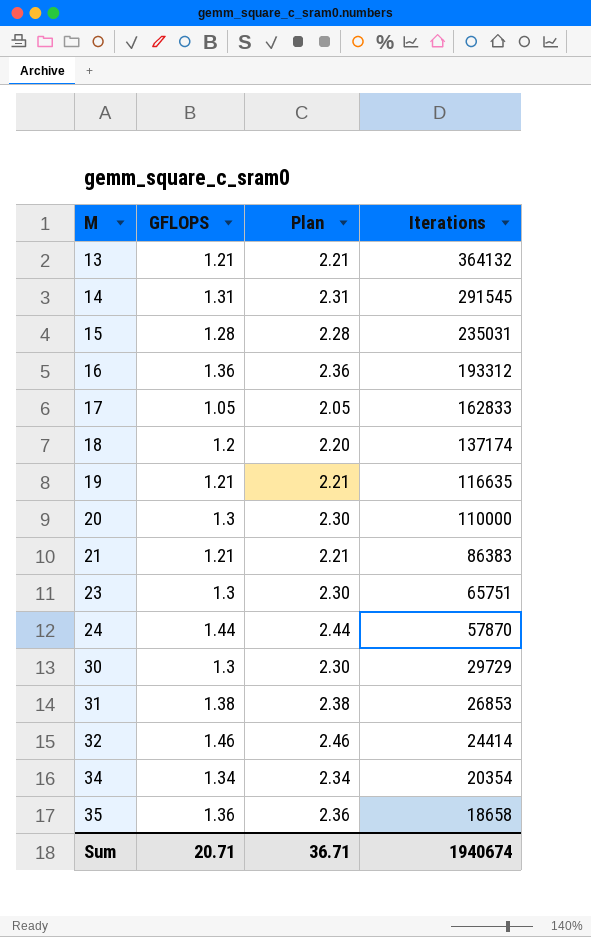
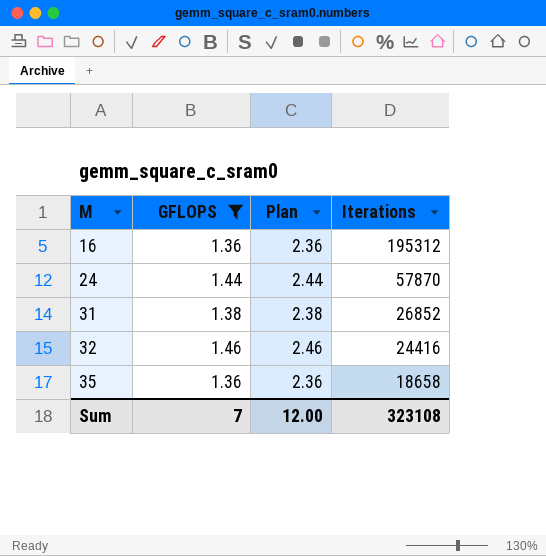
filter: none -> GFLOPS >= 1.36
16 | Iterations: 193312 -> 195312
31 | Iterations: 26853 -> 26852
32 | Iterations: 24414 -> 24416
Sum | GFLOPS: 20.71 -> 7
Sum | Plan: 36.71 -> 12.00
Sum | Iterations: 1940674 -> 323108

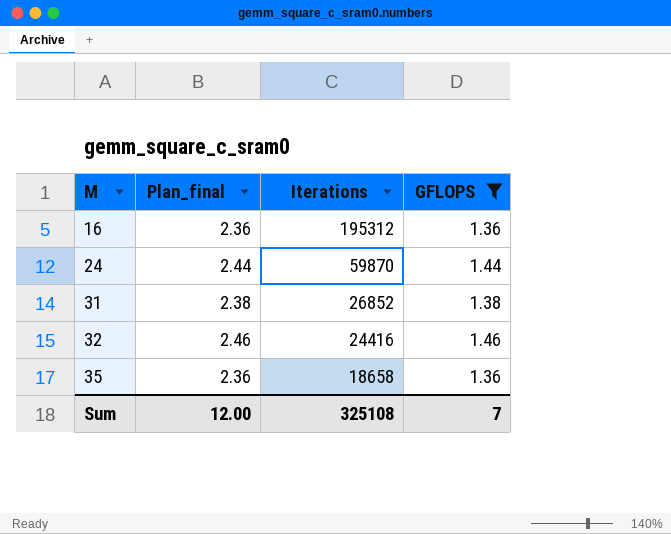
column name: Plan -> Plan_final
column GFLOPS | position: 2 -> 4
24 | Iterations: 57870 -> 59870
Sum | Iterations: 323108 -> 325108

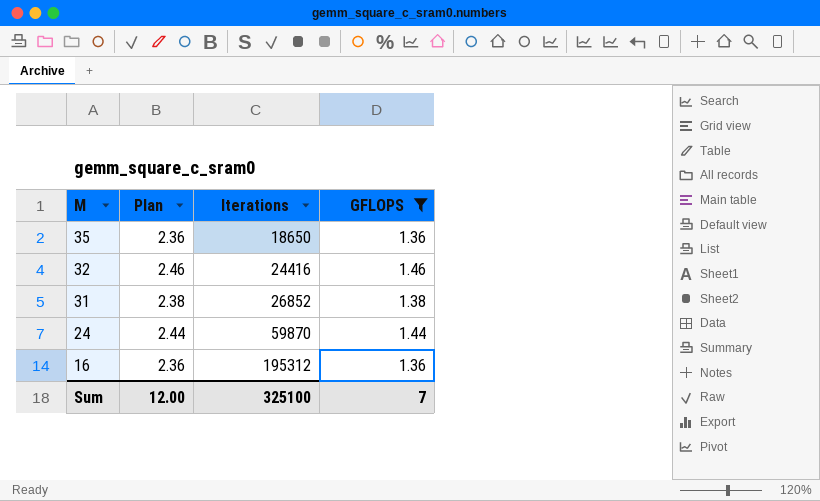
row order: M ascending -> M descending
column name: Plan_final -> Plan
35 | Iterations: 18658 -> 18650
Sum | Iterations: 325108 -> 325100

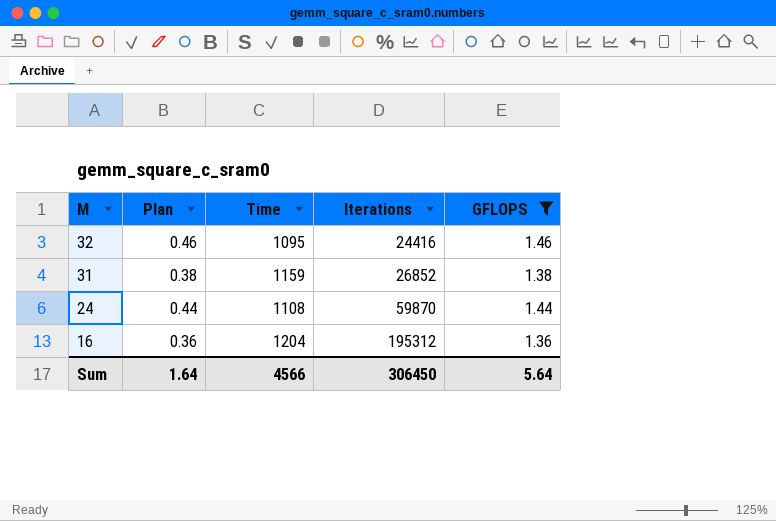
column Plan | formula: [GFLOPS] + 1 -> [GFLOPS] - 1
column Time | position: none -> 3
row 35: 2.36 | 18650 | 1.36 -> none
Sum | Plan: 12.00 -> 1.64
Sum | Iterations: 325100 -> 306450
Sum | GFLOPS: 7 -> 5.64

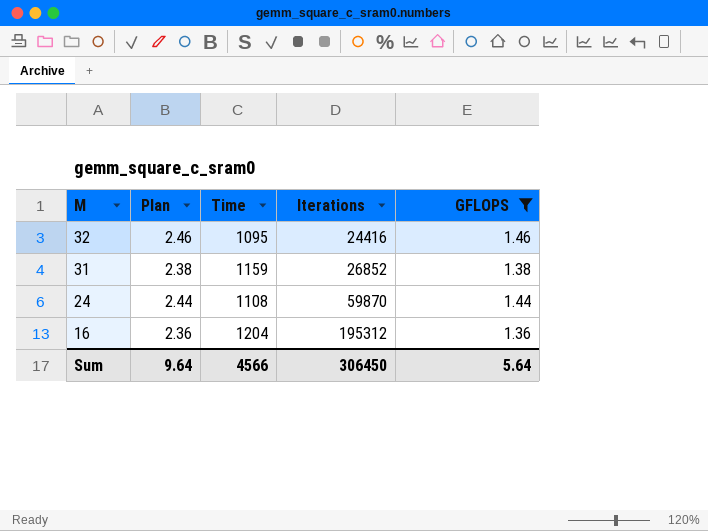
column Plan | formula: [GFLOPS] - 1 -> [GFLOPS] + 1
Sum | Plan: 1.64 -> 9.64

